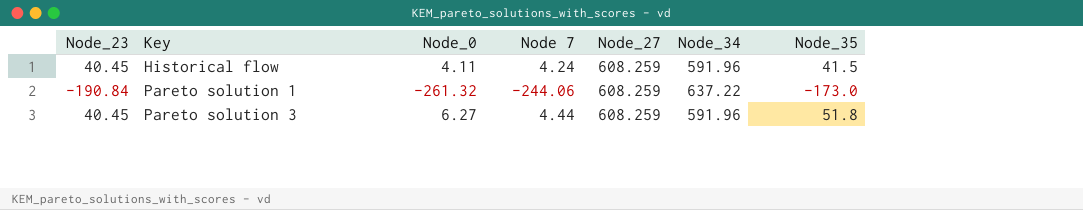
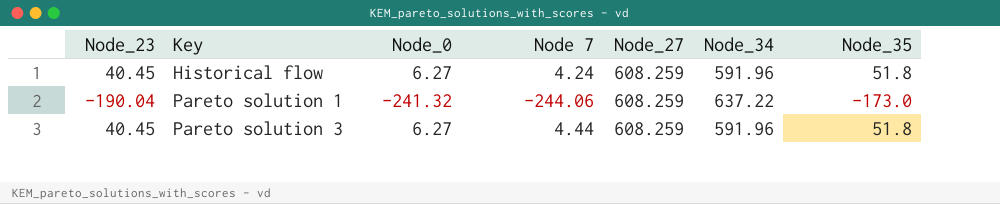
Historical flow | Node_0: 4.11 -> 6.27
Historical flow | Node_35: 41.5 -> 51.8
Pareto solution 1 | Node_23: -190.84 -> -190.04
Pareto solution 1 | Node_0: -261.32 -> -241.32

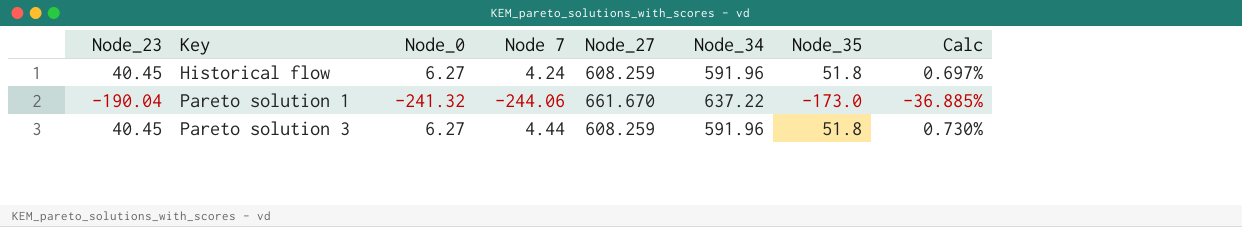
column Calc | formula: none -> [Node 7] / [Node_27]
Pareto solution 1 | Node_27: 608.259 -> 661.670

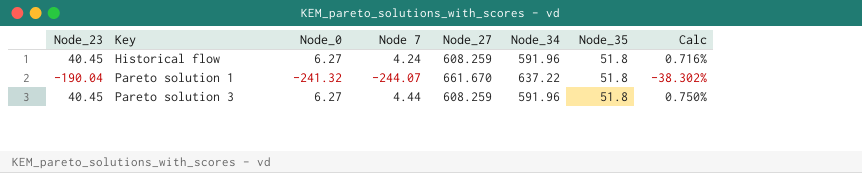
column Calc | formula: [Node 7] / [Node_27] -> [Node 7] / [Node_34]
Pareto solution 1 | Node 7: -244.06 -> -244.07
Pareto solution 1 | Node_35: -173.0 -> 51.8

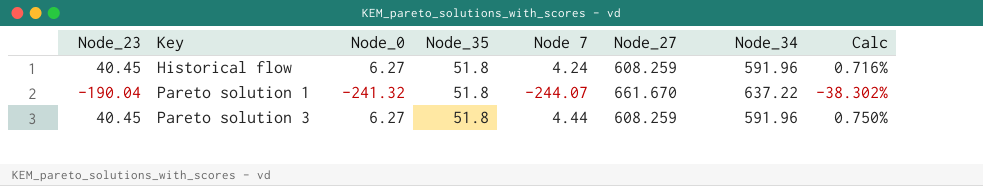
column Node_35 | position: 7 -> 4

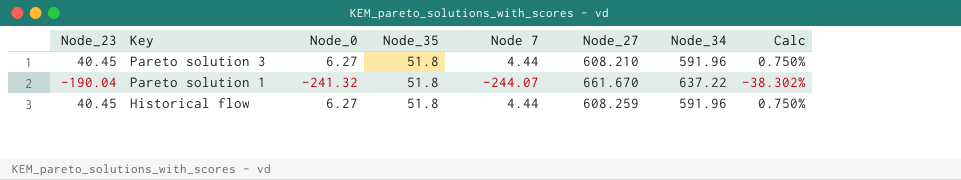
row order: Key ascending -> Key descending
Pareto solution 3 | Node_27: 608.259 -> 608.210
Historical flow | Node 7: 4.24 -> 4.44
Historical flow | Calc: 0.716% -> 0.750%

